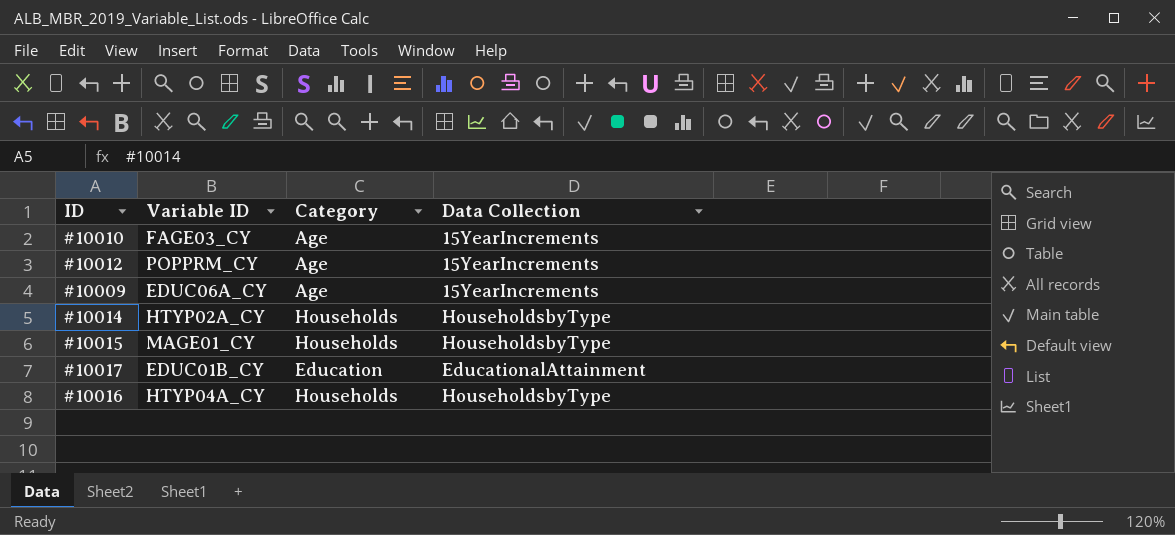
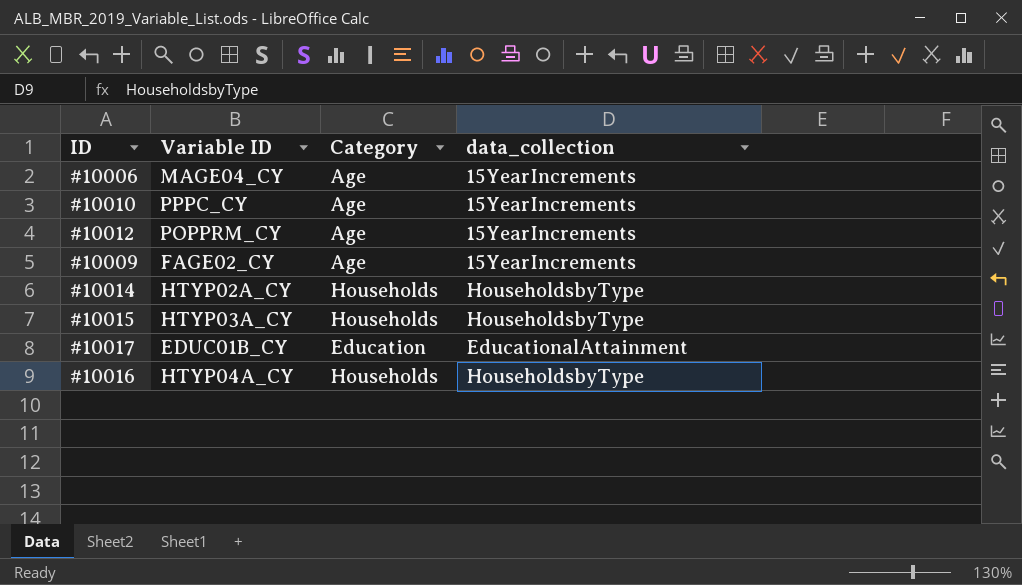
column name: Data Collection -> data_collection
row #10006: none -> MAGE04_CY | Age | 15YearIncrements
#10010 | Variable ID: FAGE03_CY -> PPPC_CY
#10009 | Variable ID: EDUC06A_CY -> FAGE02_CY
#10015 | Variable ID: MAGE01_CY -> HTYP03A_CY

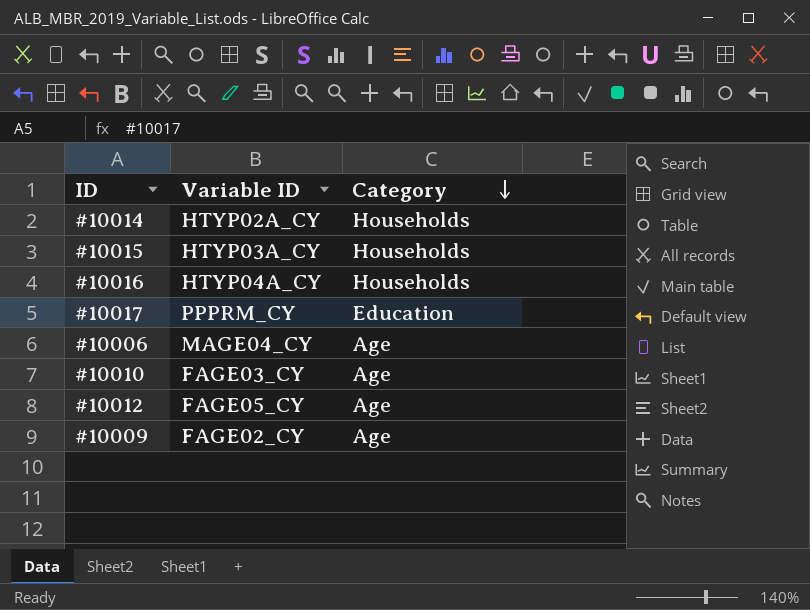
row order: none -> Category descending
column data_collection | position: 4 -> none
#10017 | Variable ID: EDUC01B_CY -> PPPRM_CY
#10010 | Variable ID: PPPC_CY -> FAGE03_CY
#10012 | Variable ID: POPPRM_CY -> FAGE05_CY

